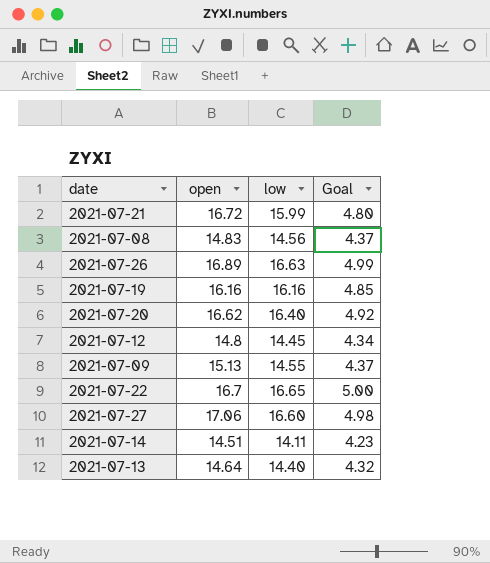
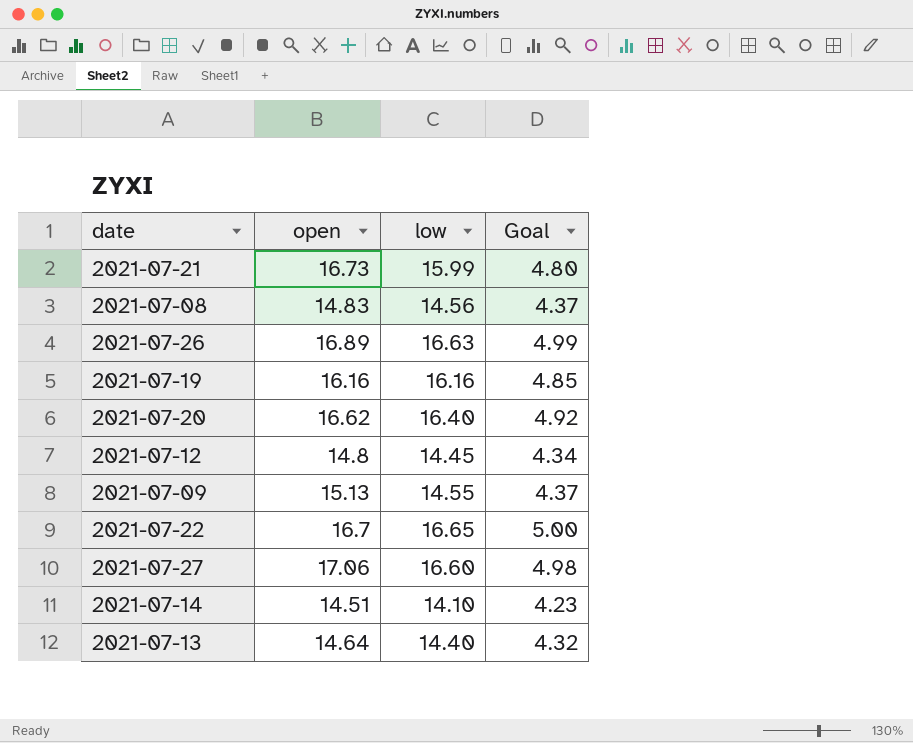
2021-07-21 | open: 16.72 -> 16.73
2021-07-14 | low: 14.11 -> 14.10

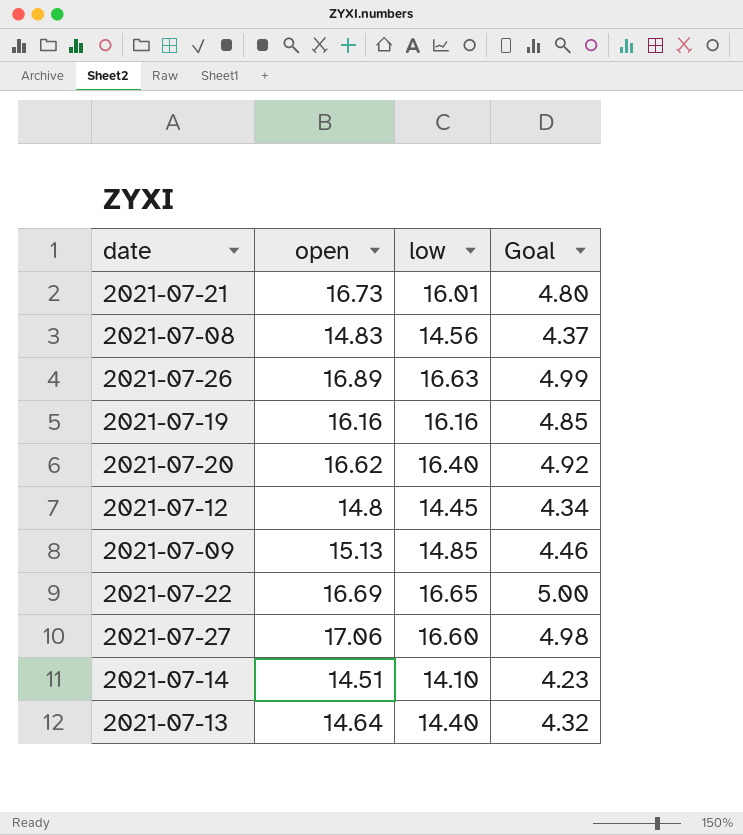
2021-07-21 | low: 15.99 -> 16.01
2021-07-09 | low: 14.55 -> 14.85
2021-07-09 | Goal: 4.37 -> 4.46
2021-07-22 | open: 16.7 -> 16.69

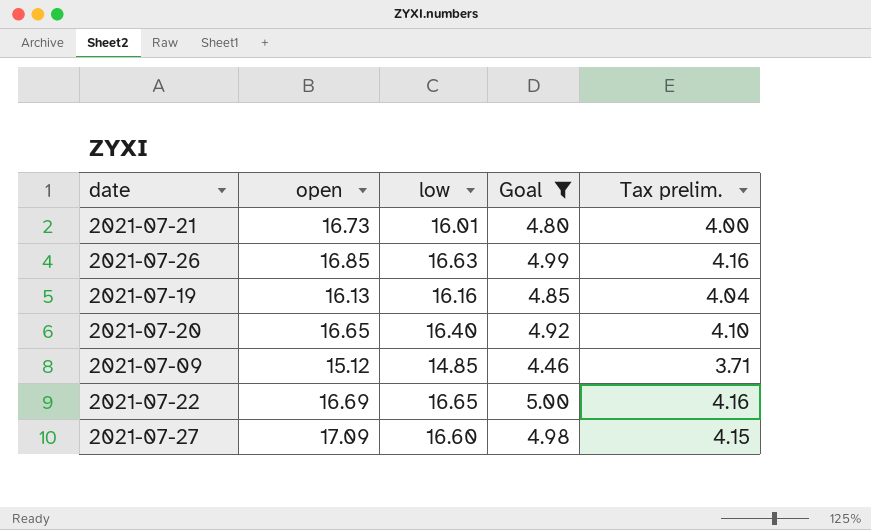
filter: none -> Goal >= 4.46
column Tax prelim. | formula: none -> [low] * 0.25
2021-07-26 | open: 16.89 -> 16.85
2021-07-19 | open: 16.16 -> 16.13
2021-07-20 | open: 16.62 -> 16.65
2021-07-09 | open: 15.13 -> 15.12
2021-07-27 | open: 17.06 -> 17.09

